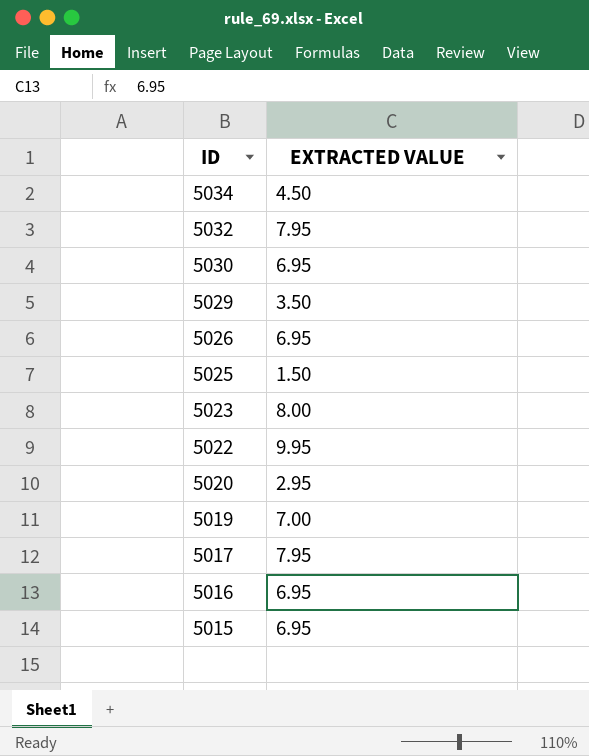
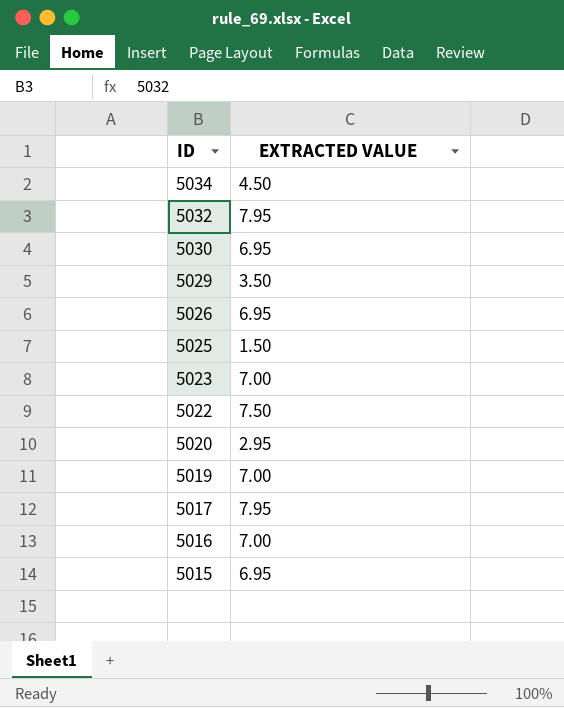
5023 | EXTRACTED VALUE: 8.00 -> 7.00
5022 | EXTRACTED VALUE: 9.95 -> 7.50
5016 | EXTRACTED VALUE: 6.95 -> 7.00

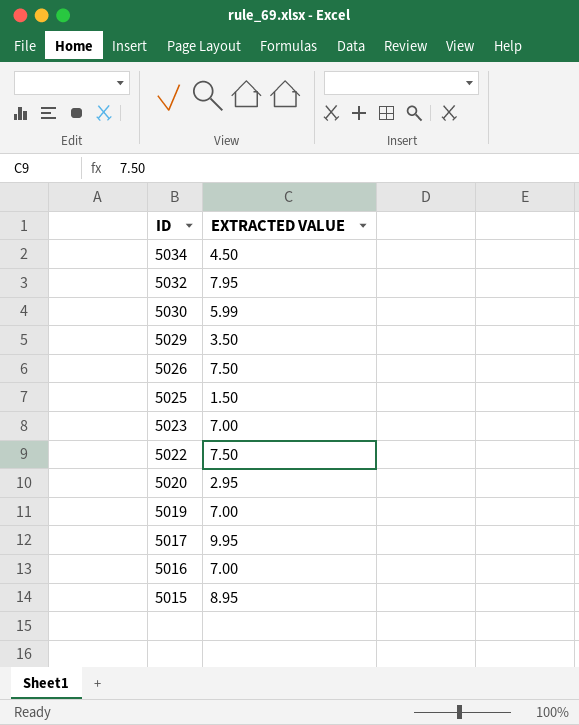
5030 | EXTRACTED VALUE: 6.95 -> 5.99
5026 | EXTRACTED VALUE: 6.95 -> 7.50
5017 | EXTRACTED VALUE: 7.95 -> 9.95
5015 | EXTRACTED VALUE: 6.95 -> 8.95

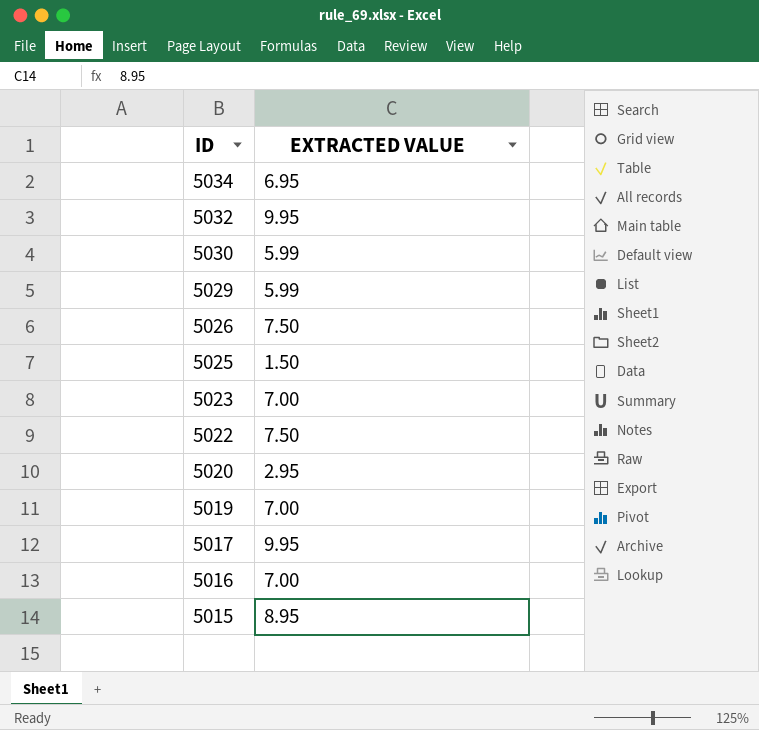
5034 | EXTRACTED VALUE: 4.50 -> 6.95
5032 | EXTRACTED VALUE: 7.95 -> 9.95
5029 | EXTRACTED VALUE: 3.50 -> 5.99

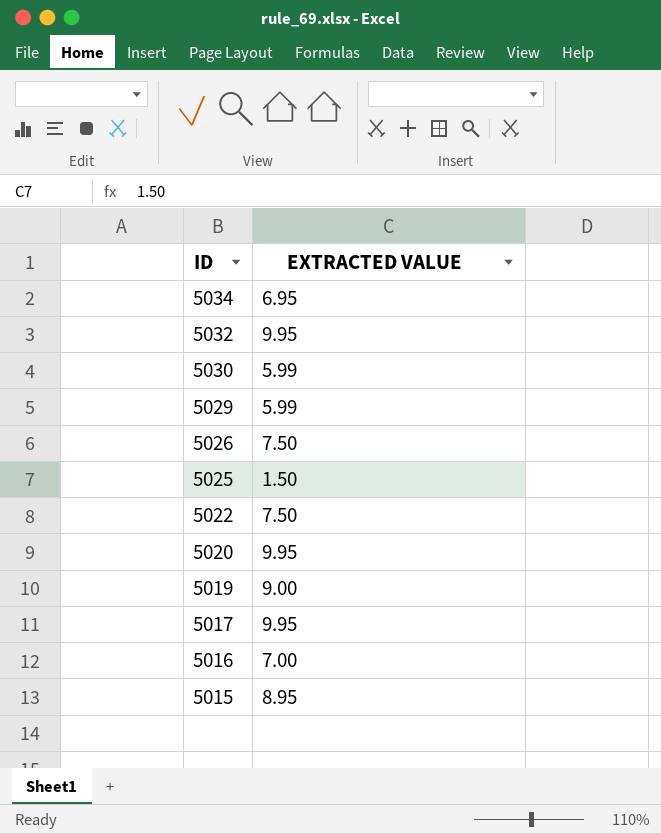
row 5023: 7.00 -> none
5020 | EXTRACTED VALUE: 2.95 -> 9.95
5019 | EXTRACTED VALUE: 7.00 -> 9.00

